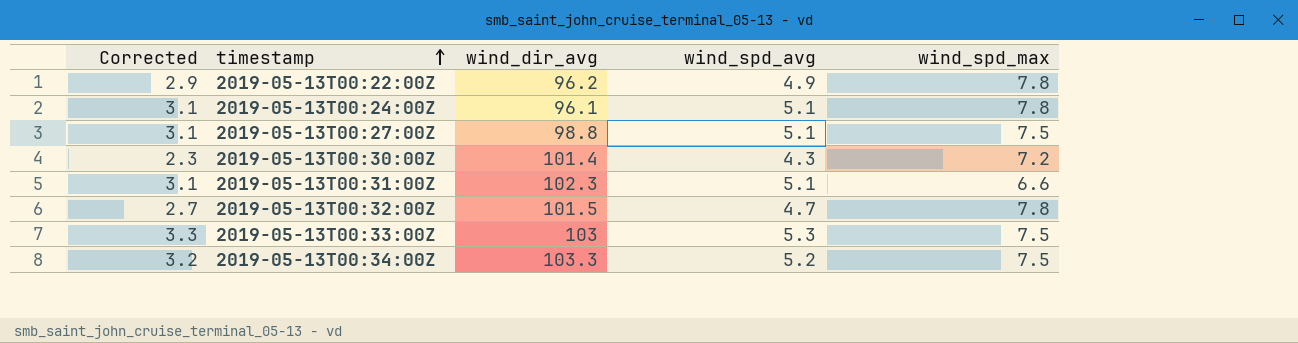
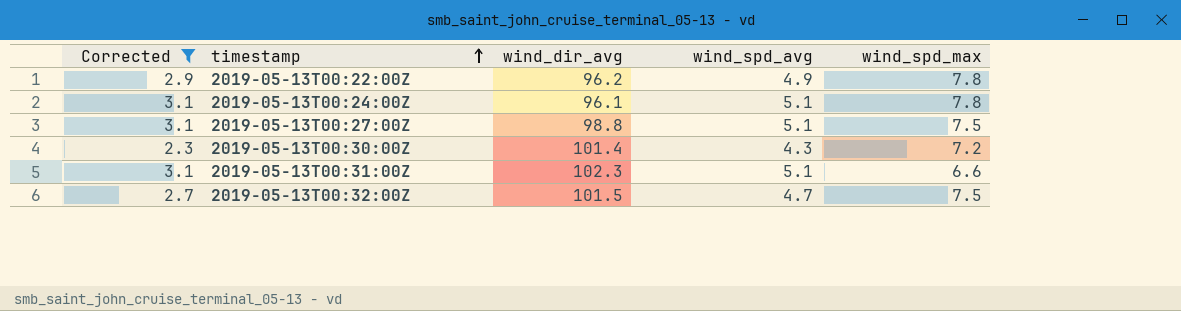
filter: none -> Corrected <= 3.1
2019-05-13T00:32:00Z | wind_spd_max: 7.8 -> 7.5

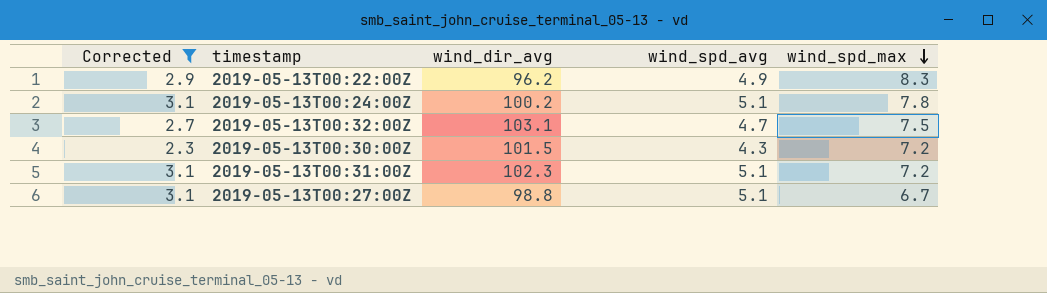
row order: timestamp ascending -> wind_spd_max descending
2019-05-13T00:22:00Z | wind_spd_max: 7.8 -> 8.3
2019-05-13T00:24:00Z | wind_dir_avg: 96.1 -> 100.2
2019-05-13T00:32:00Z | wind_dir_avg: 101.5 -> 103.1
2019-05-13T00:30:00Z | wind_dir_avg: 101.4 -> 101.5
2019-05-13T00:31:00Z | wind_spd_max: 6.6 -> 7.2
2019-05-13T00:27:00Z | wind_spd_max: 7.5 -> 6.7

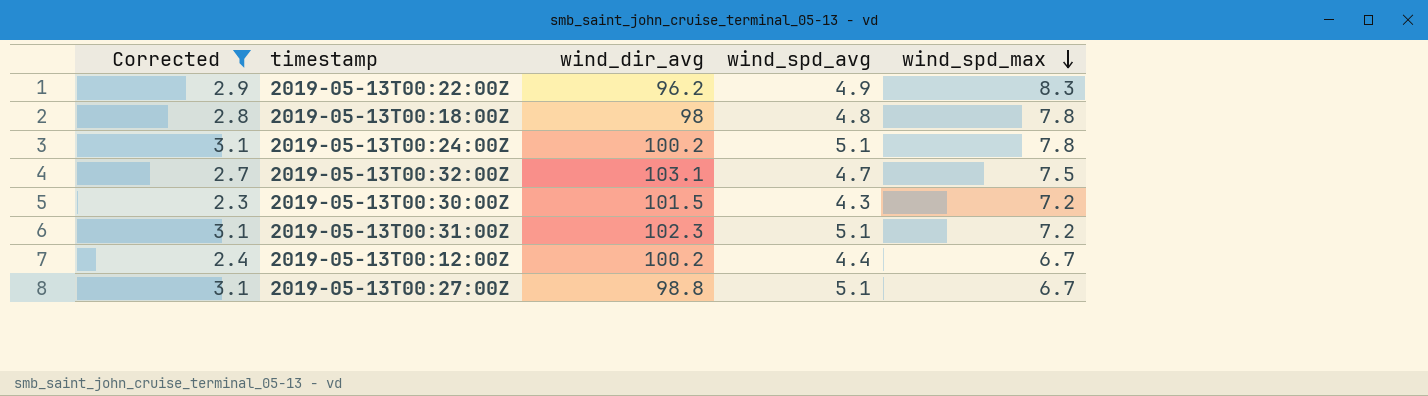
row 2019-05-13T00:18:00Z: none -> 2.8 | 98 | 4.8 | 7.8
row 2019-05-13T00:12:00Z: none -> 2.4 | 100.2 | 4.4 | 6.7

